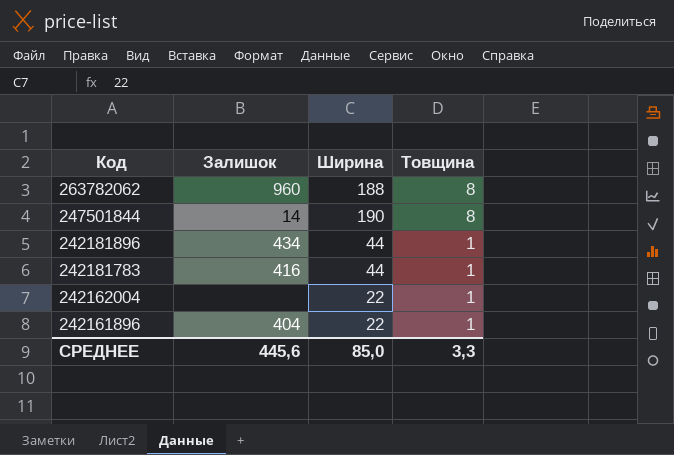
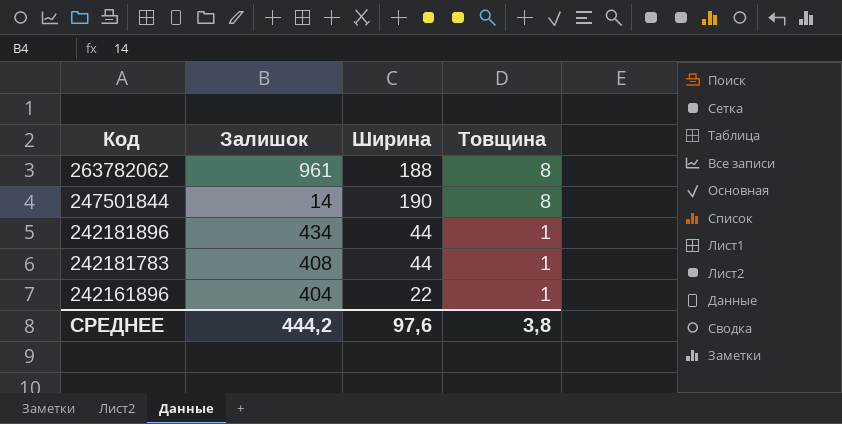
row 242162004: none | 22 | 1 -> none
263782062 | Залишок: 960 -> 961
242181783 | Залишок: 416 -> 408
СРЕДНЕЕ | Залишок: 445,6 -> 444,2
СРЕДНЕЕ | Ширина: 85,0 -> 97,6
СРЕДНЕЕ | Товщина: 3,3 -> 3,8

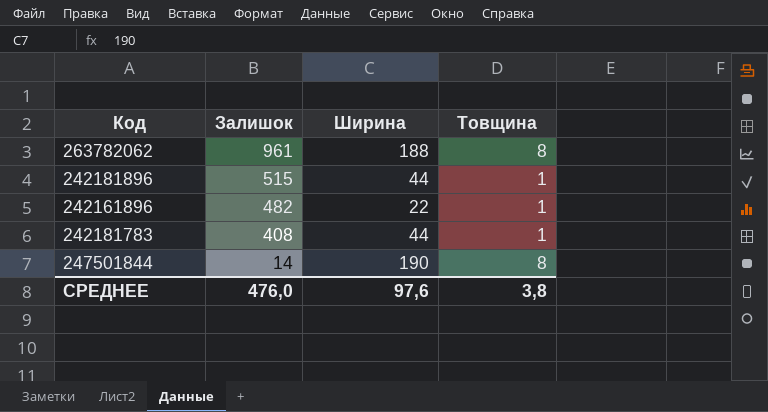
row order: Код descending -> Залишок descending
242181896 | Залишок: 434 -> 515
242161896 | Залишок: 404 -> 482
СРЕДНЕЕ | Залишок: 444,2 -> 476,0

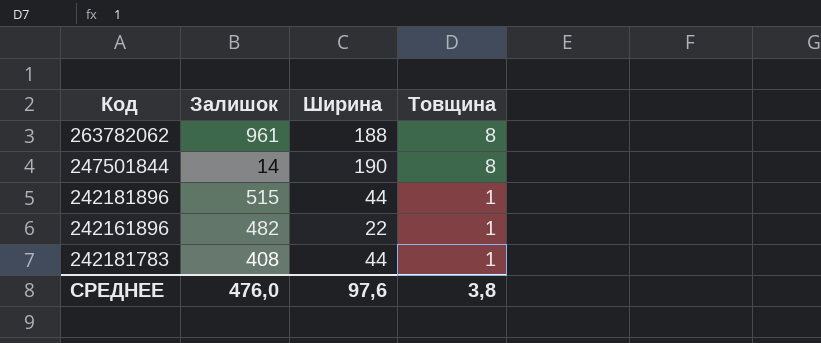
row order: Залишок descending -> Товщина descending

